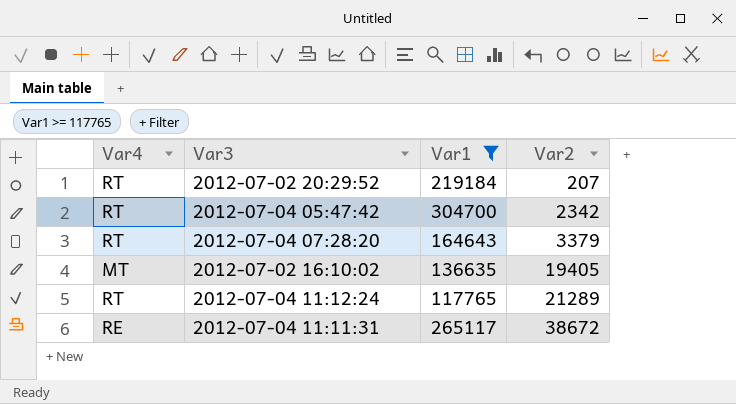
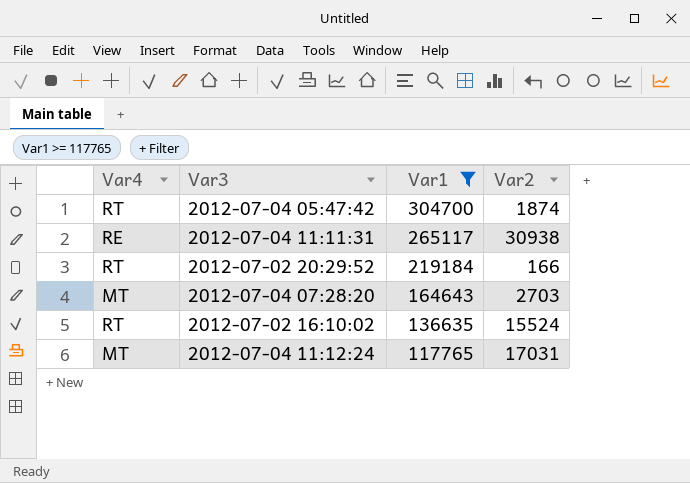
row order: Var2 ascending -> Var1 descending
2012-07-04 05:47:42 | Var2: 2342 -> 1874
2012-07-04 11:11:31 | Var2: 38672 -> 30938
2012-07-02 20:29:52 | Var2: 207 -> 166
2012-07-04 07:28:20 | Var4: RT -> MT
2012-07-04 07:28:20 | Var2: 3379 -> 2703
2012-07-02 16:10:02 | Var4: MT -> RT
2012-07-02 16:10:02 | Var2: 19405 -> 15524
2012-07-04 11:12:24 | Var4: RT -> MT
2012-07-04 11:12:24 | Var2: 21289 -> 17031

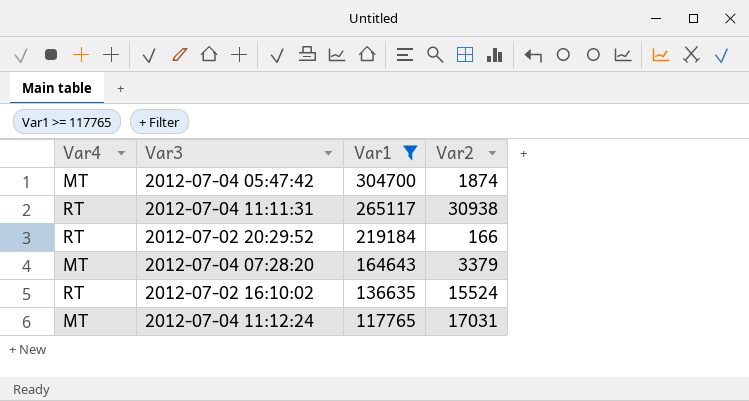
2012-07-04 05:47:42 | Var4: RT -> MT
2012-07-04 11:11:31 | Var4: RE -> RT
2012-07-04 07:28:20 | Var2: 2703 -> 3379

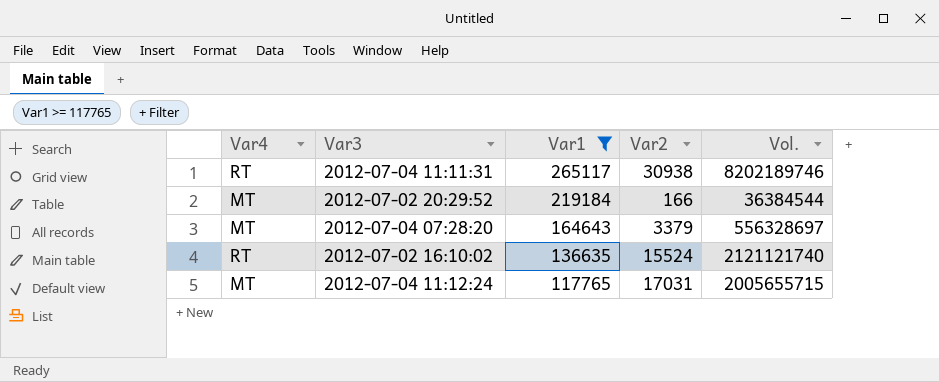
column Vol. | formula: none -> [Var1] * [Var2]
row 2012-07-04 05:47:42: MT | 304700 | 1874 -> none
2012-07-02 20:29:52 | Var4: RT -> MT

